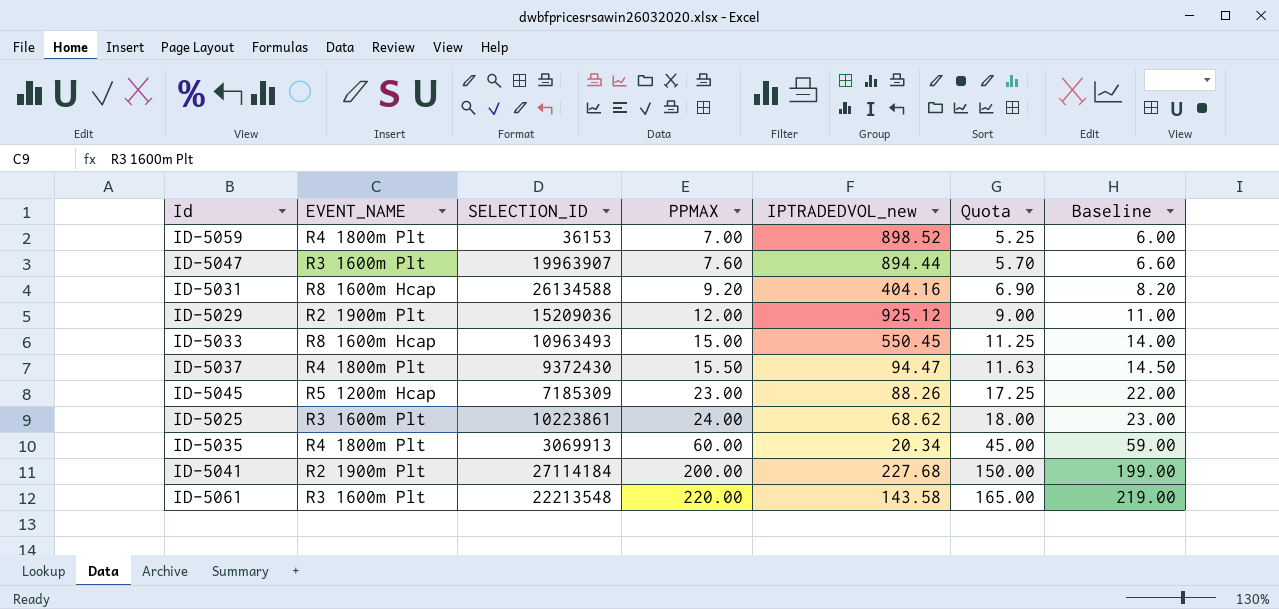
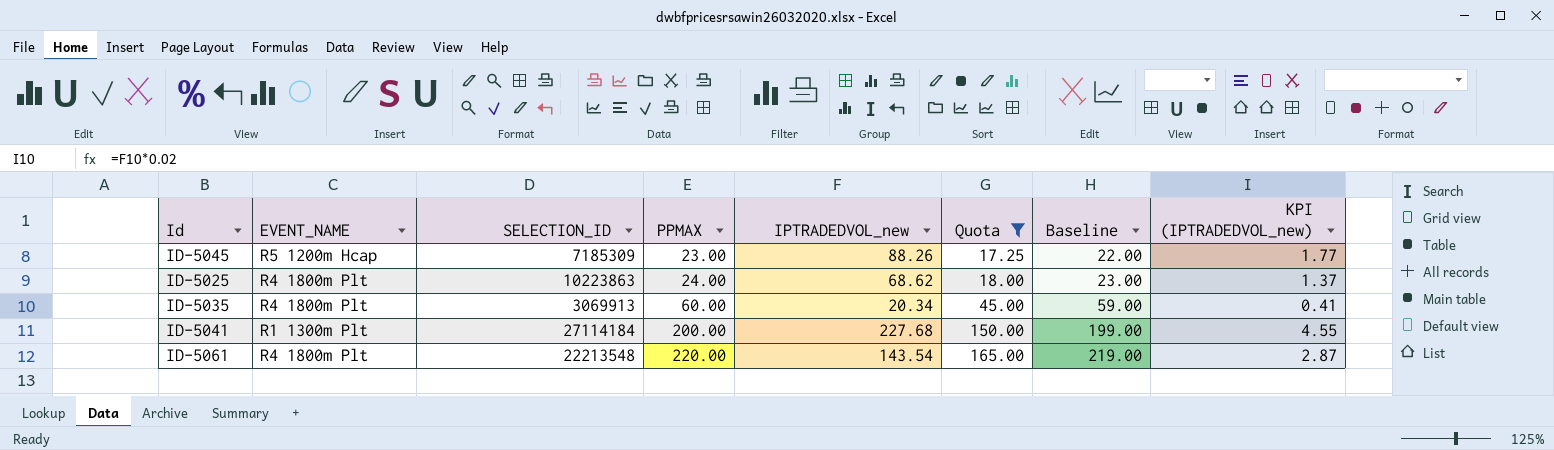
filter: none -> Quota >= 17.25
column KPI (IPTRADEDVOL_new) | formula: none -> [IPTRADEDVOL_new] * 0.02
ID-5025 | EVENT_NAME: R3 1600m Plt -> R4 1800m Plt
ID-5025 | SELECTION_ID: 10223861 -> 10223863
ID-5041 | EVENT_NAME: R2 1900m Plt -> R1 1300m Plt
ID-5061 | EVENT_NAME: R3 1600m Plt -> R4 1800m Plt
ID-5061 | IPTRADEDVOL_new: 143.58 -> 143.54

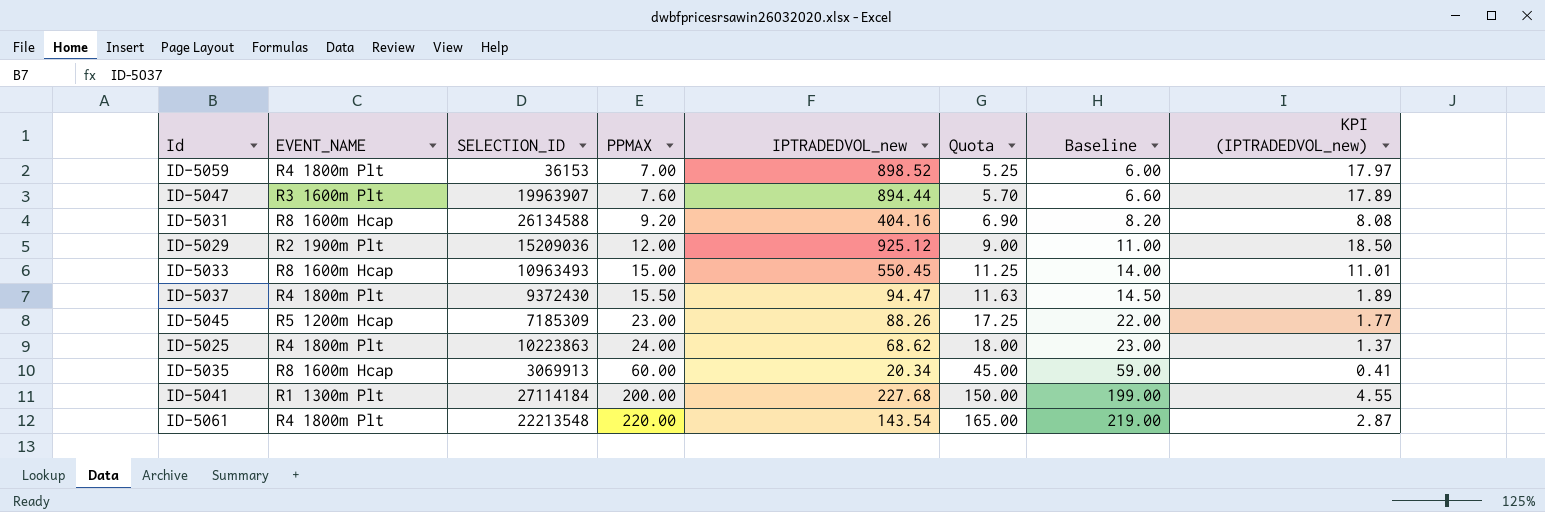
filter: Quota >= 17.25 -> none
ID-5035 | EVENT_NAME: R4 1800m Plt -> R8 1600m Hcap

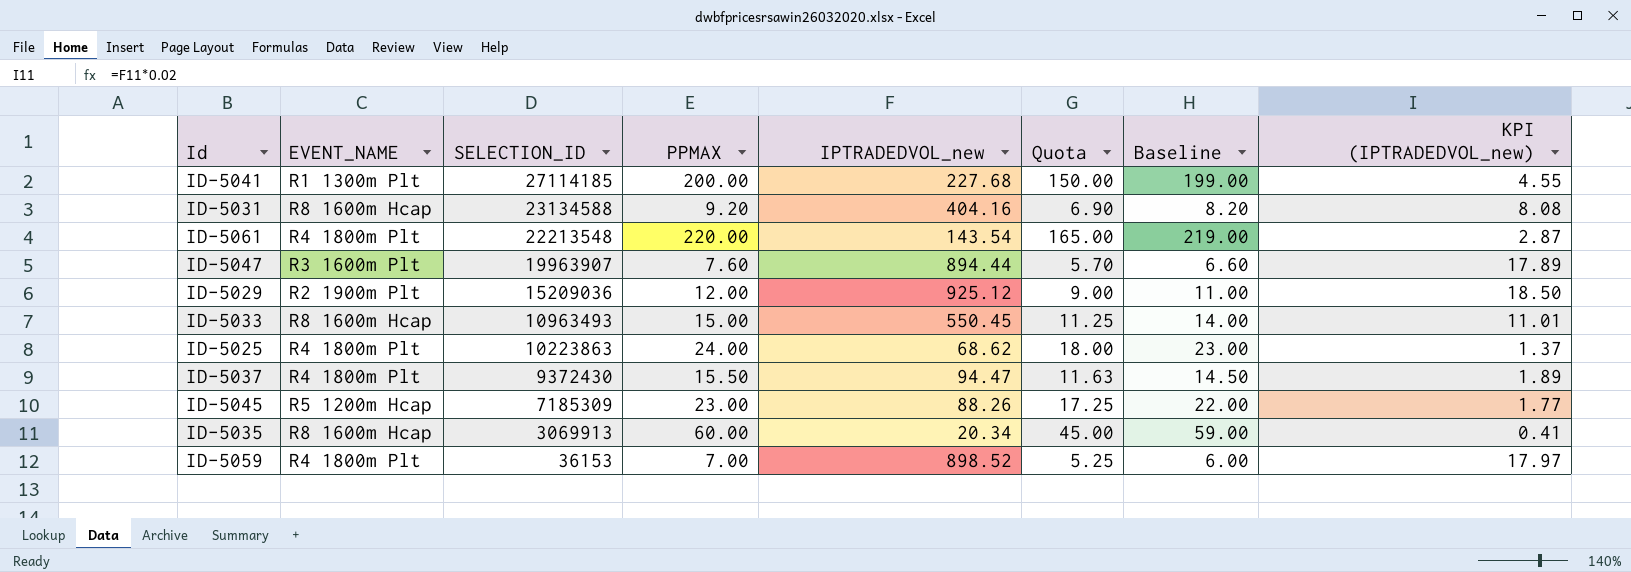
row order: PPMAX ascending -> SELECTION_ID descending
ID-5041 | SELECTION_ID: 27114184 -> 27114185
ID-5031 | SELECTION_ID: 26134588 -> 23134588

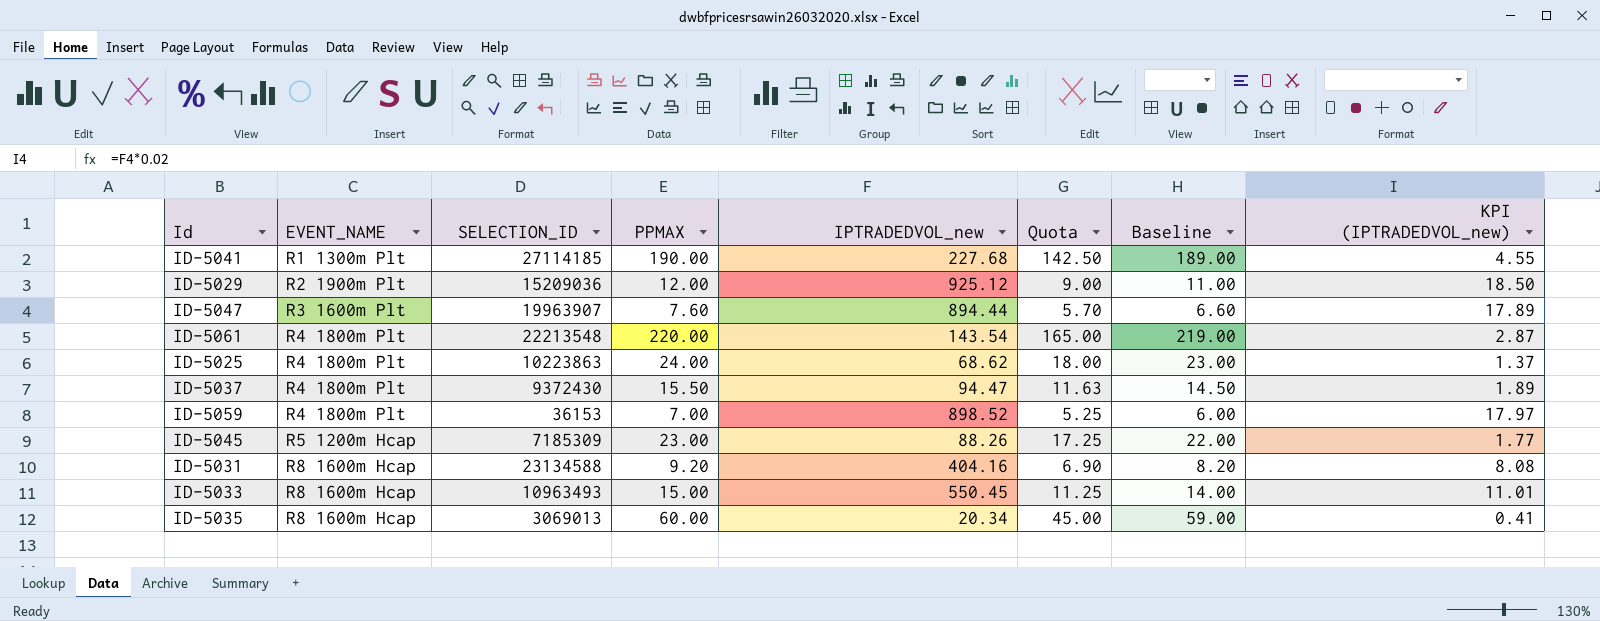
row order: SELECTION_ID descending -> EVENT_NAME ascending
ID-5041 | PPMAX: 200.00 -> 190.00
ID-5041 | Quota: 150.00 -> 142.50
ID-5041 | Baseline: 199.00 -> 189.00
ID-5035 | SELECTION_ID: 3069913 -> 3069013

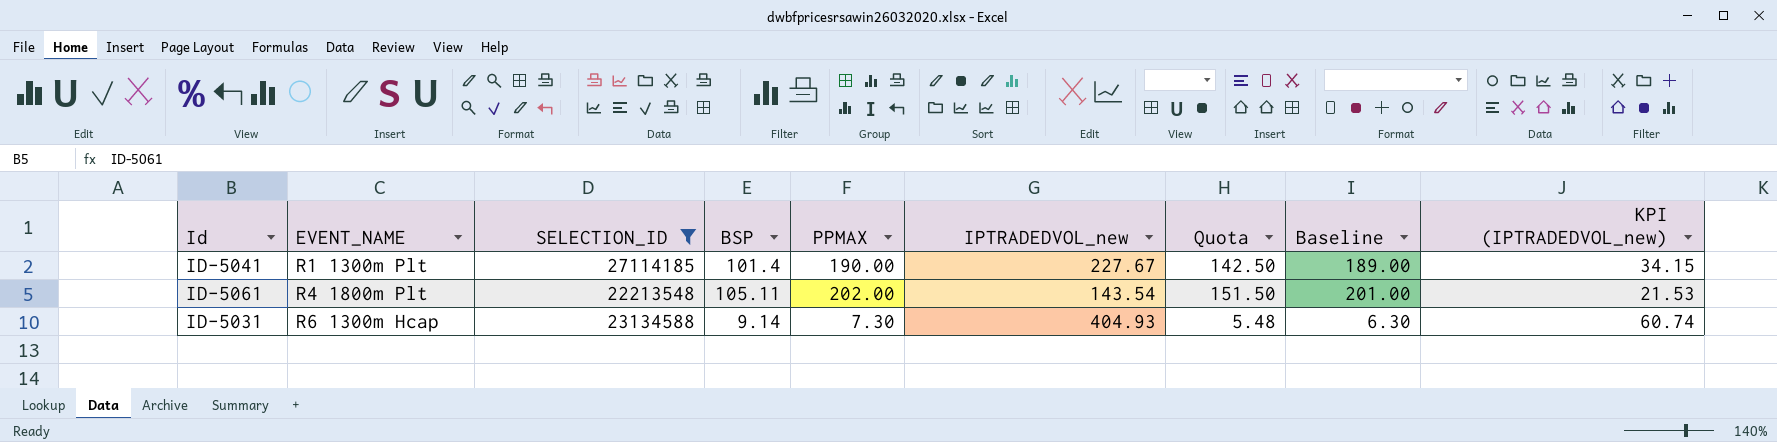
filter: none -> SELECTION_ID >= 22213548
column BSP | position: none -> 4
column KPI (IPTRADEDVOL_new) | formula: [IPTRADEDVOL_new] * 0.02 -> [IPTRADEDVOL_new] * 0.15
ID-5041 | IPTRADEDVOL_new: 227.68 -> 227.67
ID-5061 | PPMAX: 220.00 -> 202.00
ID-5061 | Quota: 165.00 -> 151.50
ID-5061 | Baseline: 219.00 -> 201.00
ID-5031 | EVENT_NAME: R8 1600m Hcap -> R6 1300m Hcap
ID-5031 | PPMAX: 9.20 -> 7.30
ID-5031 | IPTRADEDVOL_new: 404.16 -> 404.93
ID-5031 | Quota: 6.90 -> 5.48
ID-5031 | Baseline: 8.20 -> 6.30

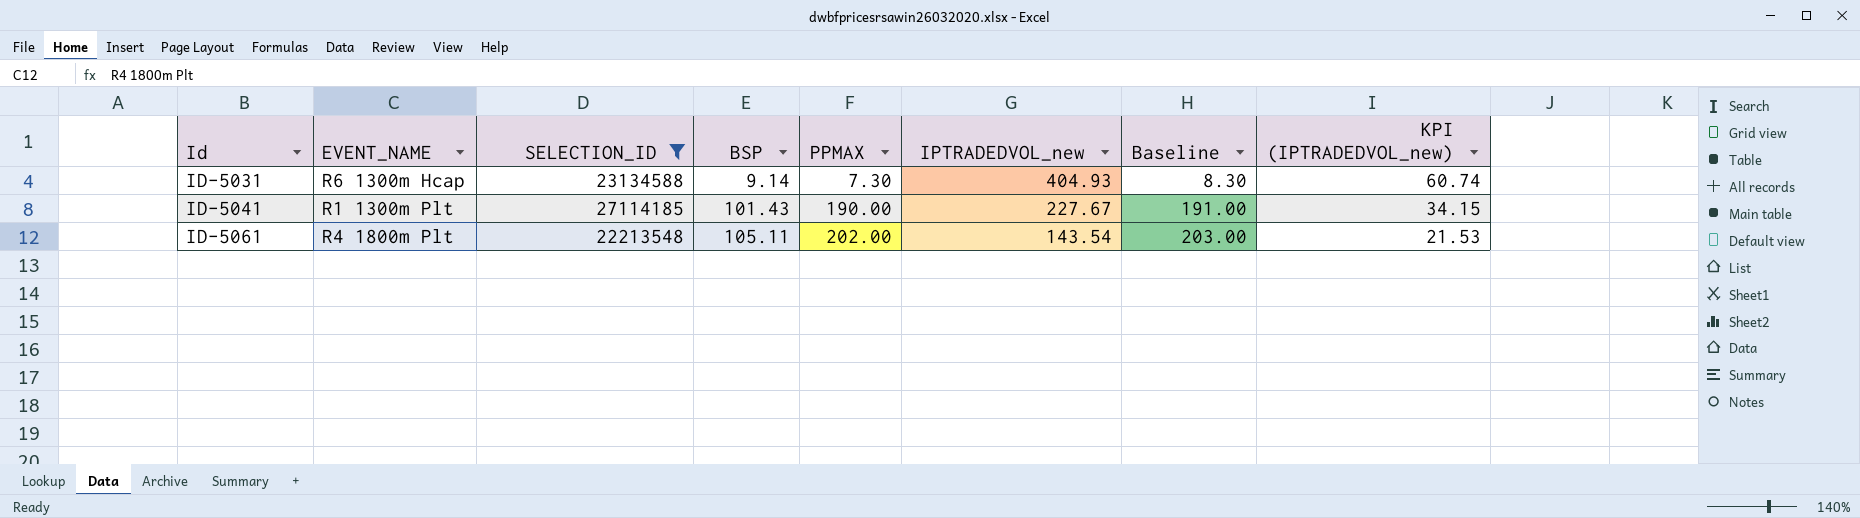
row order: EVENT_NAME ascending -> Id ascending
column Quota | formula: [PPMAX] * 0.75 -> none
column Baseline | formula: [PPMAX] - 1 -> [PPMAX] + 1
ID-5041 | BSP: 101.4 -> 101.43

